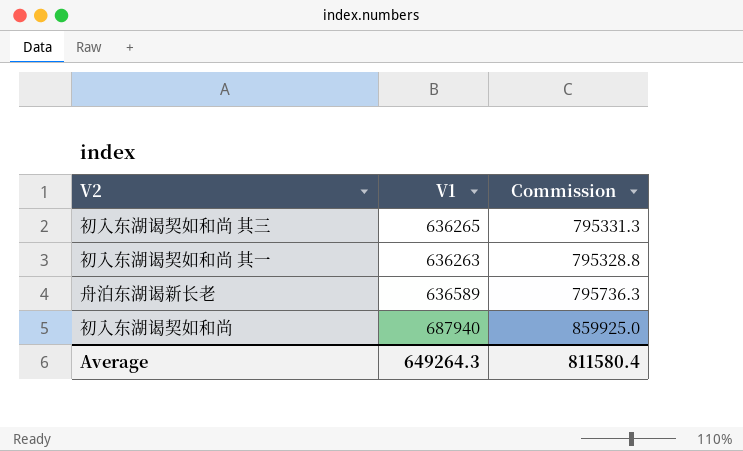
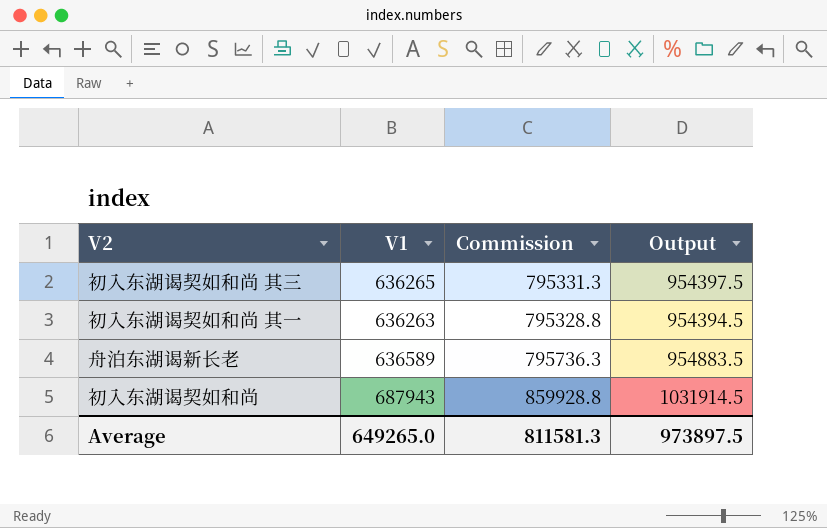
column Output | formula: none -> [V1] * 1.5
初入东湖谒契如和尚 | V1: 687940 -> 687943
初入东湖谒契如和尚 | Commission: 859925.0 -> 859928.8
Average | V1: 649264.3 -> 649265.0
Average | Commission: 811580.4 -> 811581.3

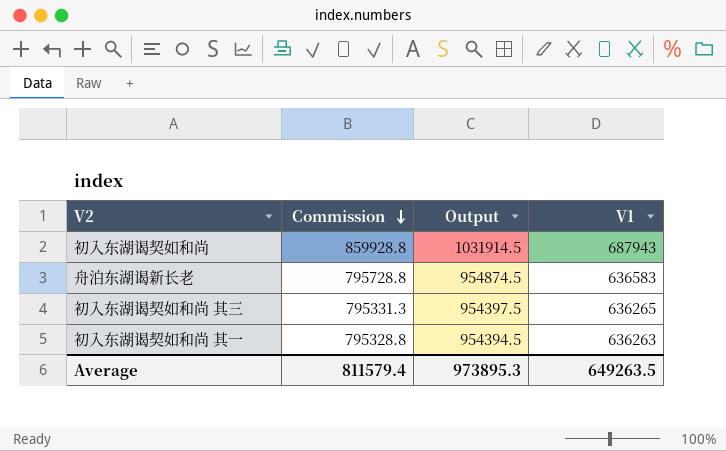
row order: none -> Commission descending
column V1 | position: 2 -> 4
舟泊东湖谒新长老 | Commission: 795736.3 -> 795728.8
舟泊东湖谒新长老 | Output: 954883.5 -> 954874.5
舟泊东湖谒新长老 | V1: 636589 -> 636583
Average | Commission: 811581.3 -> 811579.4
Average | Output: 973897.5 -> 973895.3
Average | V1: 649265.0 -> 649263.5

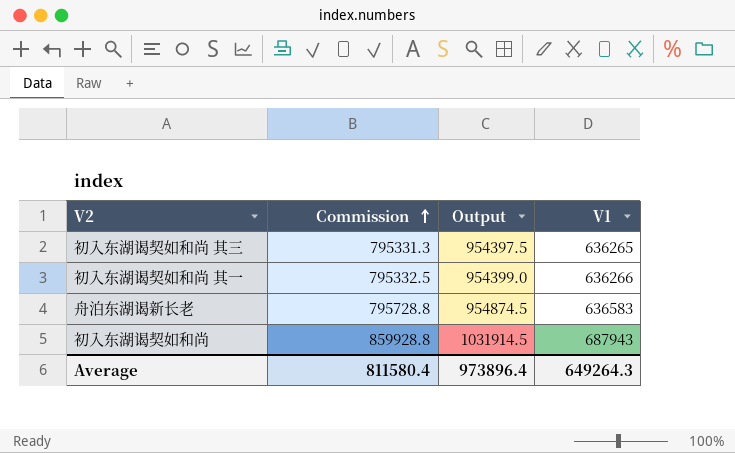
row order: Commission descending -> Commission ascending
初入东湖谒契如和尚 其一 | Commission: 795328.8 -> 795332.5
初入东湖谒契如和尚 其一 | Output: 954394.5 -> 954399.0
初入东湖谒契如和尚 其一 | V1: 636263 -> 636266
Average | Commission: 811579.4 -> 811580.4
Average | Output: 973895.3 -> 973896.4
Average | V1: 649263.5 -> 649264.3

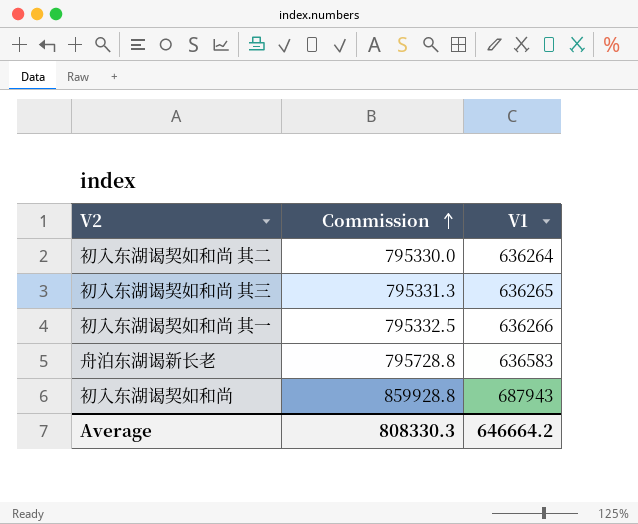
column Output | formula: [V1] * 1.5 -> none
row 初入东湖谒契如和尚 其二: none -> 795330.0 | 636264
Average | Commission: 811580.4 -> 808330.3
Average | V1: 649264.3 -> 646664.2

